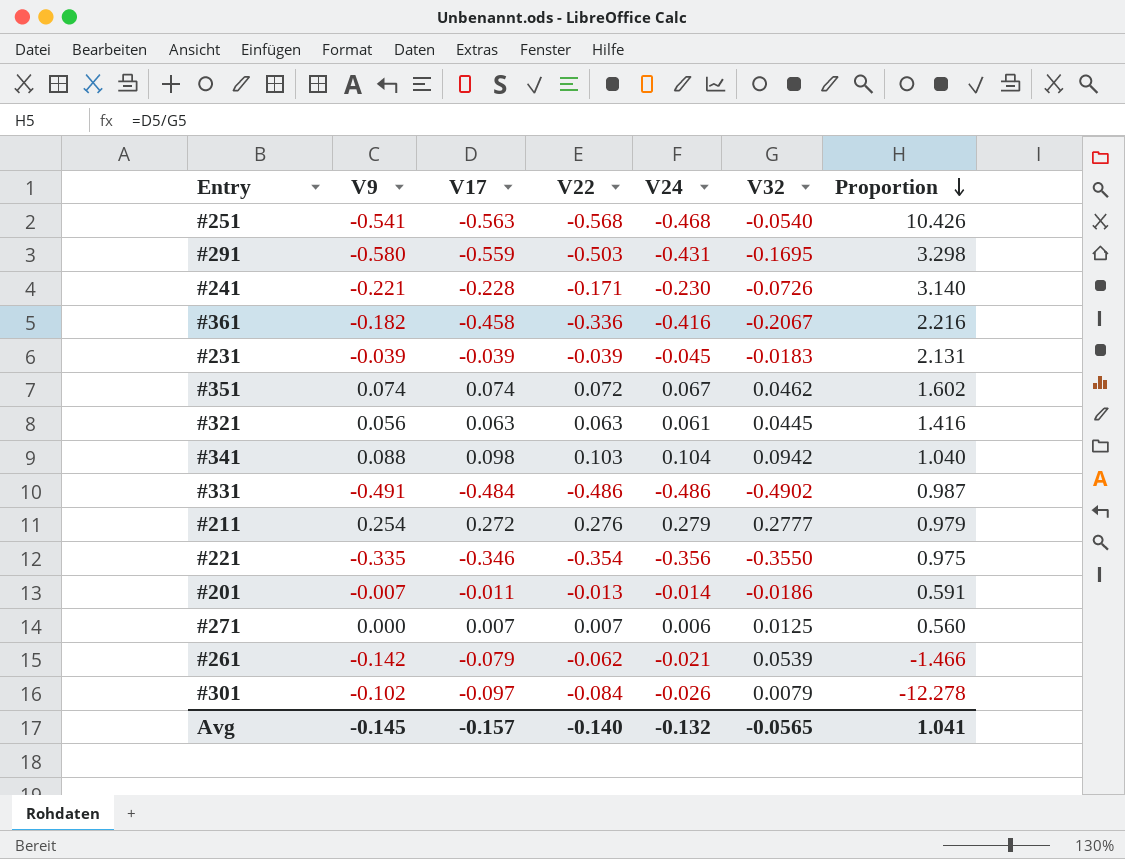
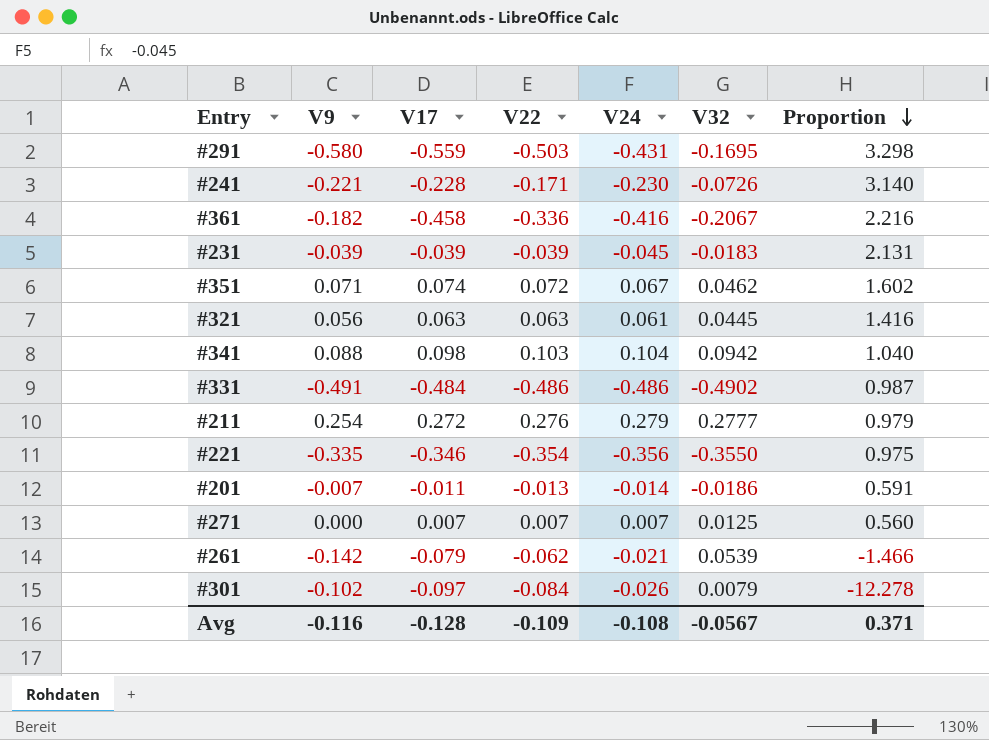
row #251: -0.541 | -0.563 | -0.568 | -0.468 | -0.0540 | 10.426 -> none
#351 | V9: 0.074 -> 0.071
#271 | V24: 0.006 -> 0.007
Avg | V9: -0.145 -> -0.116
Avg | V17: -0.157 -> -0.128
Avg | V22: -0.140 -> -0.109
Avg | V24: -0.132 -> -0.108
Avg | V32: -0.0565 -> -0.0567
Avg | Proportion: 1.041 -> 0.371

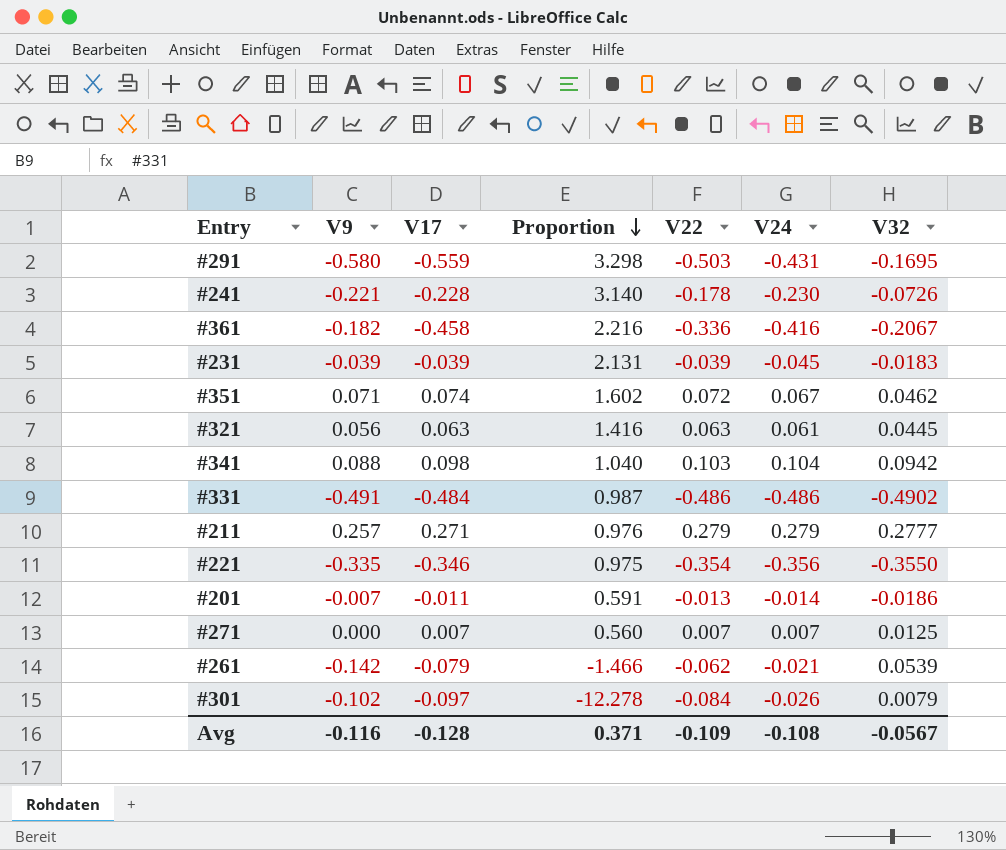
column Proportion | position: 7 -> 4
#241 | V22: -0.171 -> -0.178
#211 | V9: 0.254 -> 0.257
#211 | V17: 0.272 -> 0.271
#211 | Proportion: 0.979 -> 0.976
#211 | V22: 0.276 -> 0.279

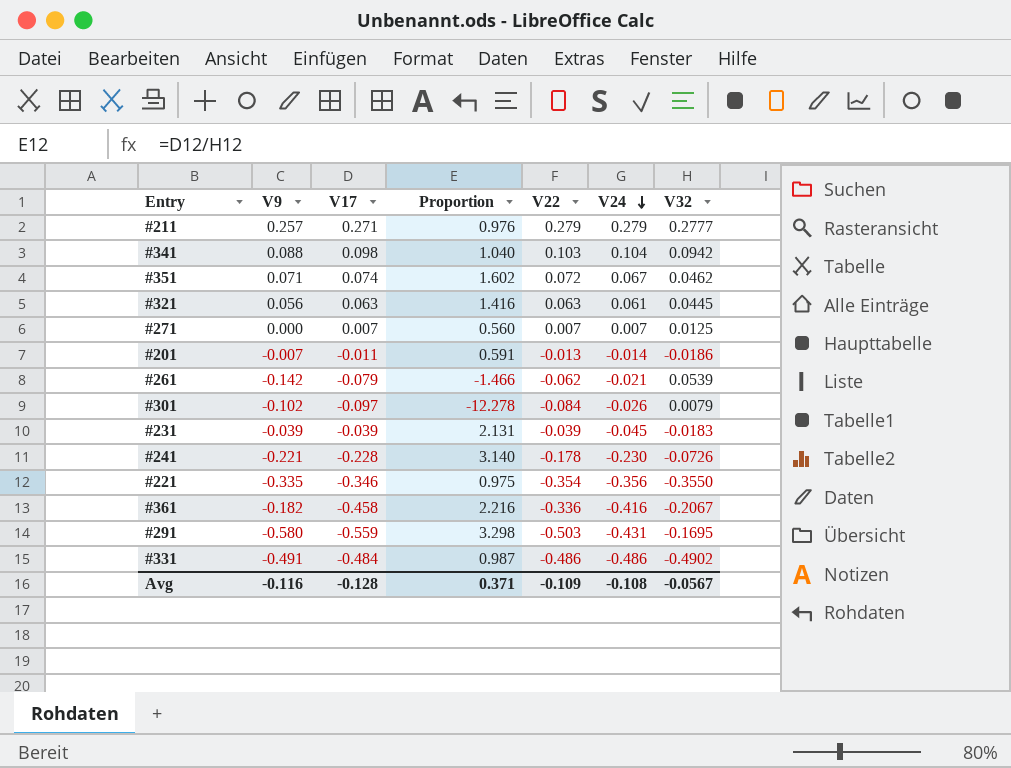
row order: Proportion descending -> V24 descending

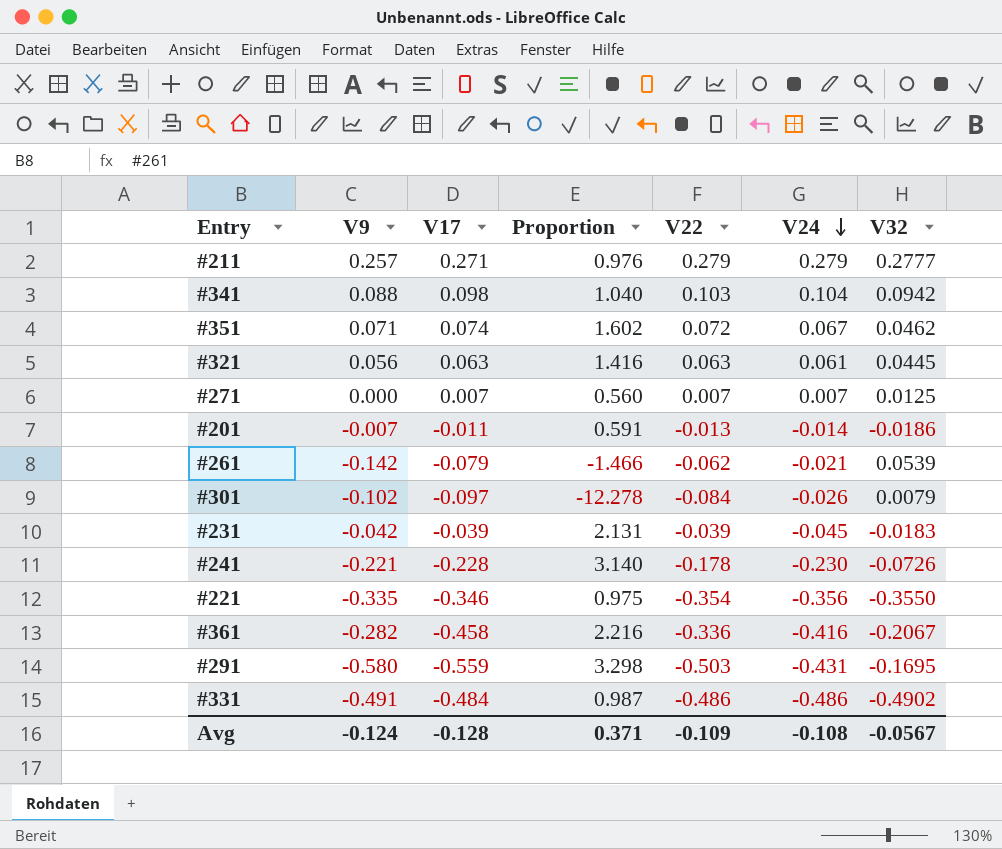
#231 | V9: -0.039 -> -0.042
#361 | V9: -0.182 -> -0.282
Avg | V9: -0.116 -> -0.124

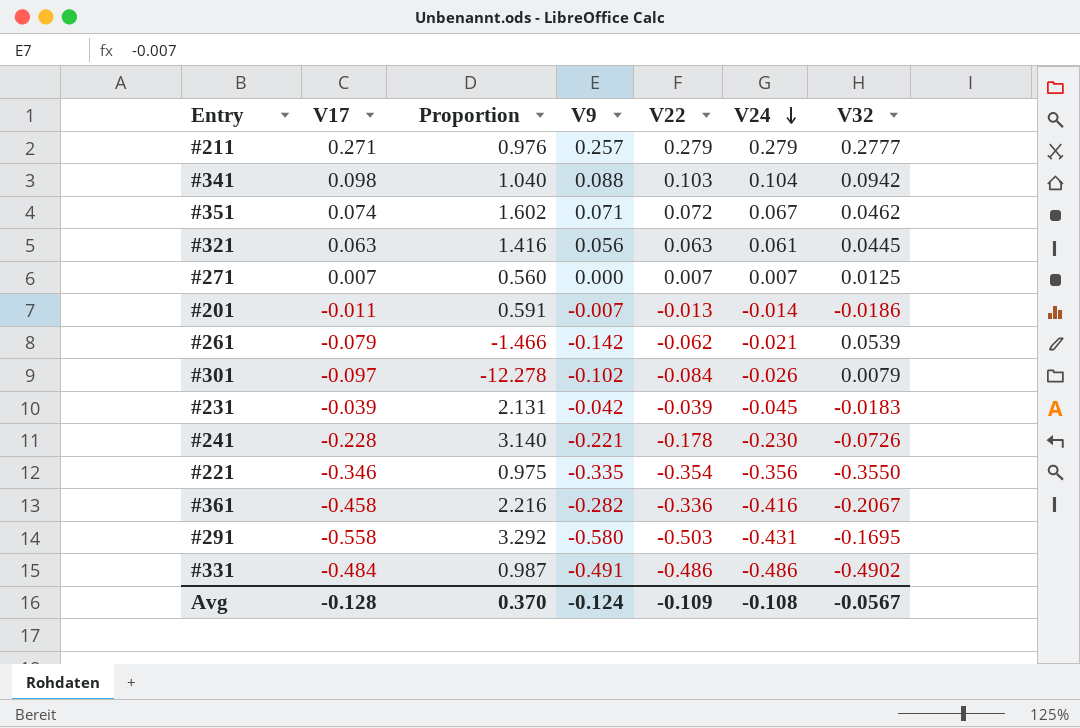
column V9 | position: 2 -> 4
#291 | V17: -0.559 -> -0.558
#291 | Proportion: 3.298 -> 3.292
Avg | Proportion: 0.371 -> 0.370

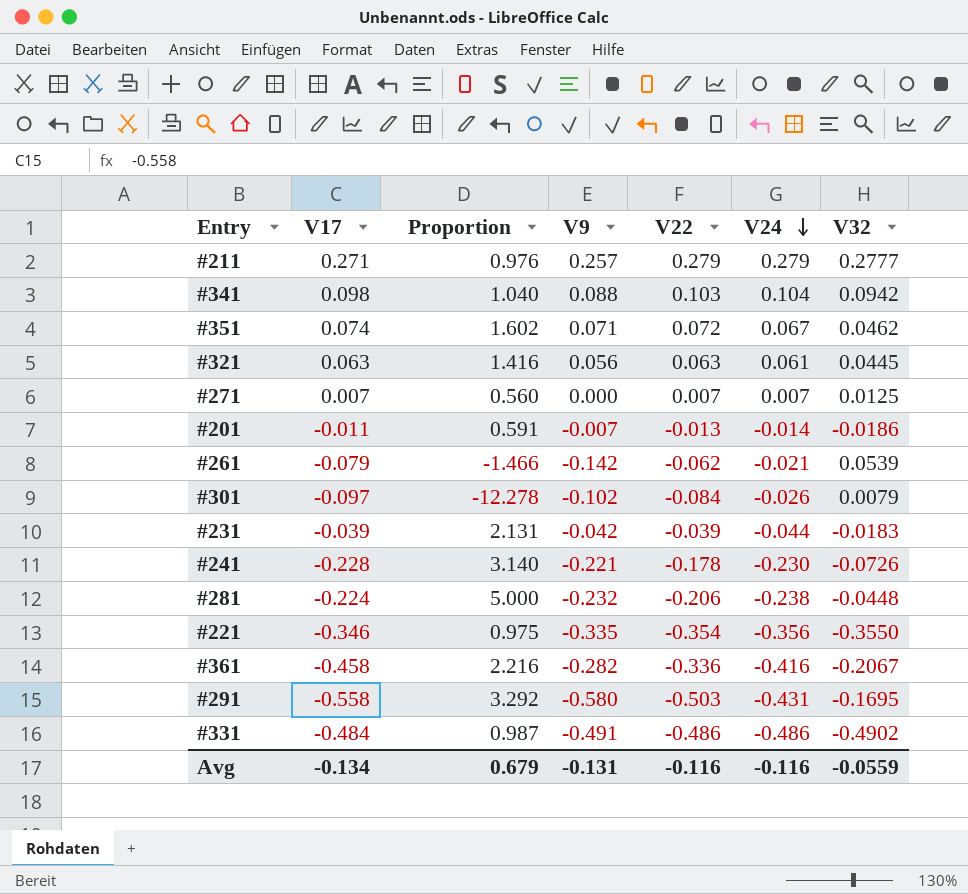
#231 | V24: -0.045 -> -0.044
row #281: none -> -0.224 | 5.000 | -0.232 | -0.206 | -0.238 | -0.0448
Avg | V17: -0.128 -> -0.134
Avg | Proportion: 0.370 -> 0.679
Avg | V9: -0.124 -> -0.131
Avg | V22: -0.109 -> -0.116
Avg | V24: -0.108 -> -0.116
Avg | V32: -0.0567 -> -0.0559

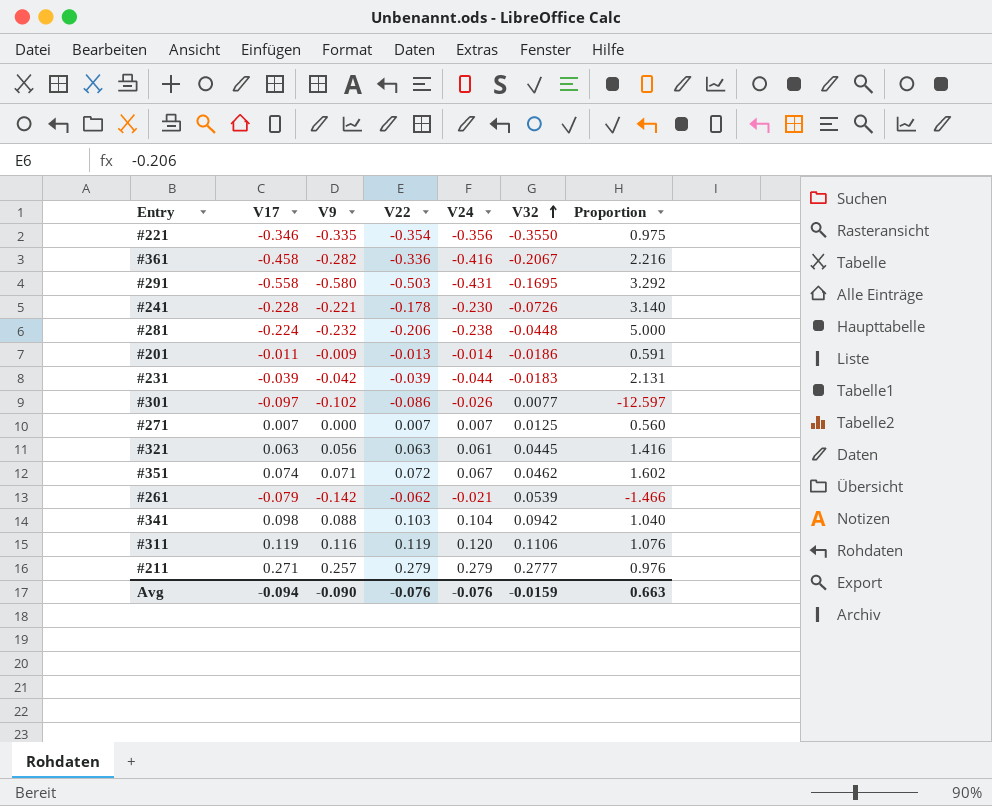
row order: V24 descending -> V32 ascending
column Proportion | position: 3 -> 7
row #331: -0.484 | 0.987 | -0.491 | -0.486 | -0.486 | -0.4902 -> none
#201 | V9: -0.007 -> -0.009
#301 | V22: -0.084 -> -0.086
#301 | V32: 0.0079 -> 0.0077
#301 | Proportion: -12.278 -> -12.597
row #311: none -> 0.119 | 0.116 | 0.119 | 0.120 | 0.1106 | 1.076
Avg | V17: -0.134 -> -0.094
Avg | V9: -0.131 -> -0.090
Avg | V22: -0.116 -> -0.076
Avg | V24: -0.116 -> -0.076
Avg | V32: -0.0559 -> -0.0159
Avg | Proportion: 0.679 -> 0.663

